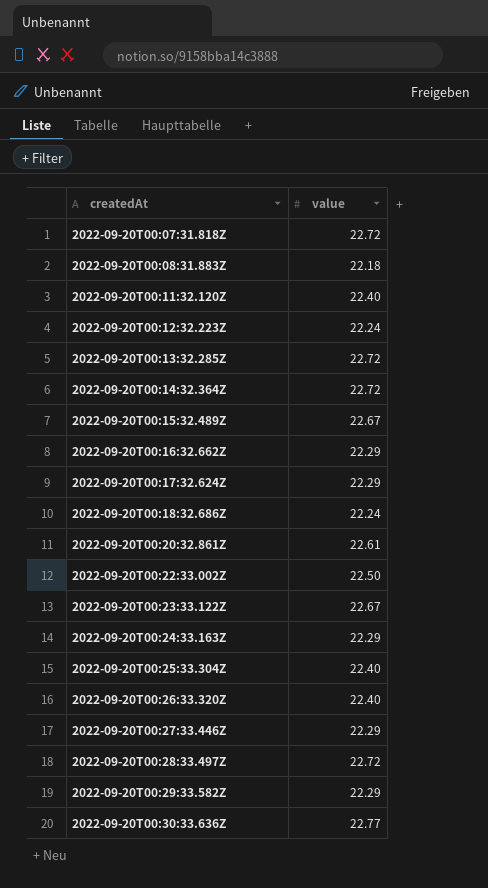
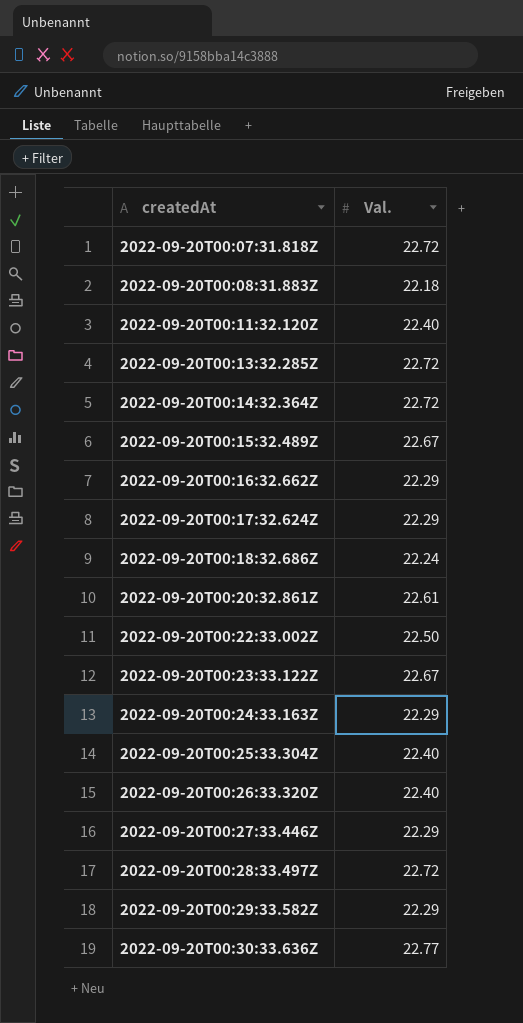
column name: value -> Val.
row 2022-09-20T00:12:32.223Z: 22.24 -> none

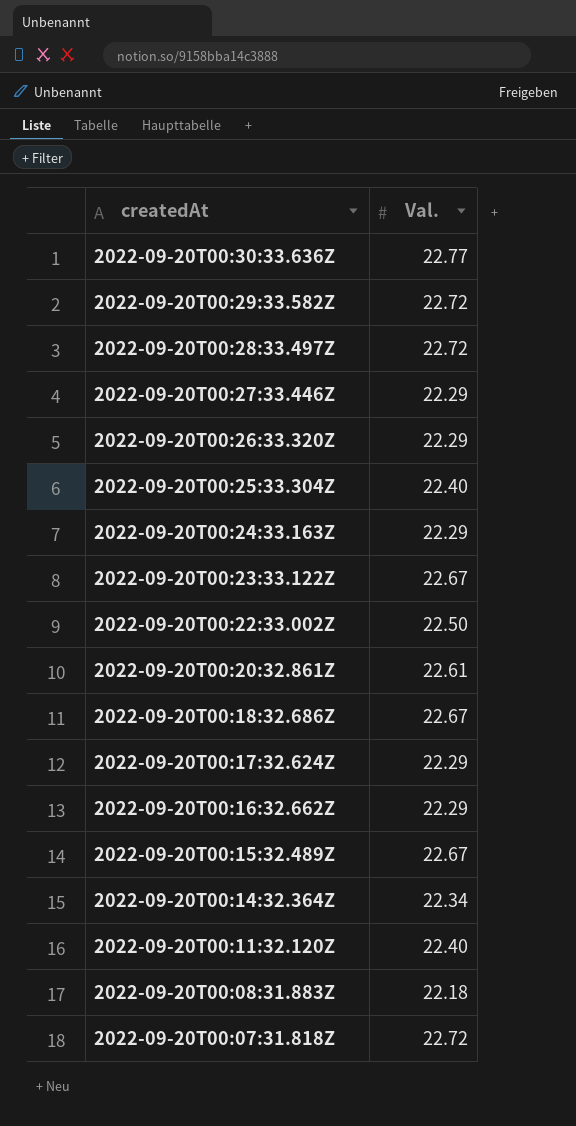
row order: createdAt ascending -> createdAt descending
row 2022-09-20T00:13:32.285Z: 22.72 -> none
2022-09-20T00:29:33.582Z | Val.: 22.29 -> 22.72
2022-09-20T00:26:33.320Z | Val.: 22.40 -> 22.29
2022-09-20T00:18:32.686Z | Val.: 22.24 -> 22.67
2022-09-20T00:14:32.364Z | Val.: 22.72 -> 22.34

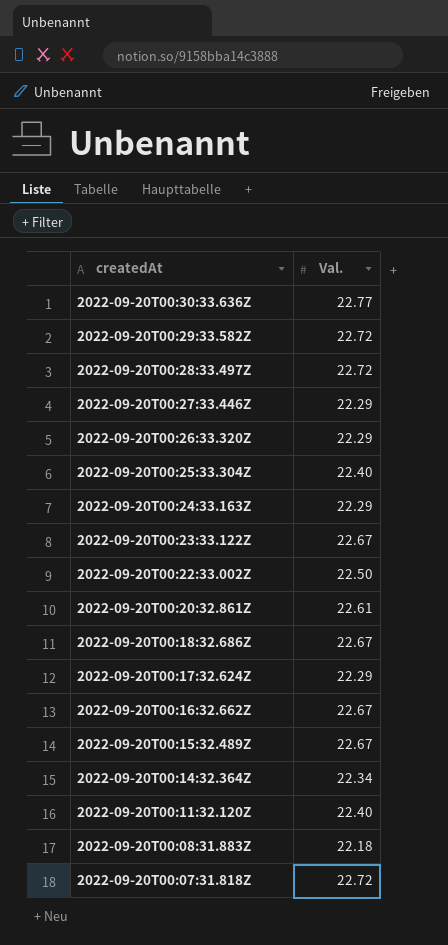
2022-09-20T00:16:32.662Z | Val.: 22.29 -> 22.67

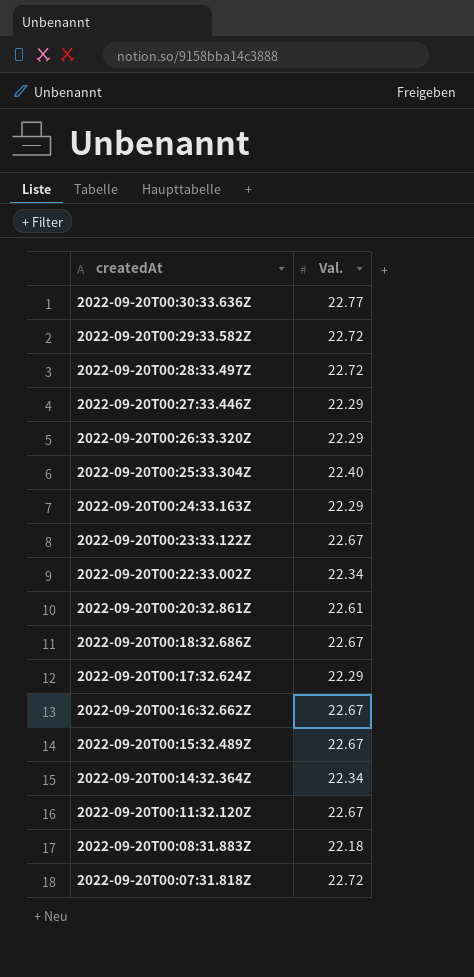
2022-09-20T00:22:33.002Z | Val.: 22.50 -> 22.34
2022-09-20T00:11:32.120Z | Val.: 22.40 -> 22.67

